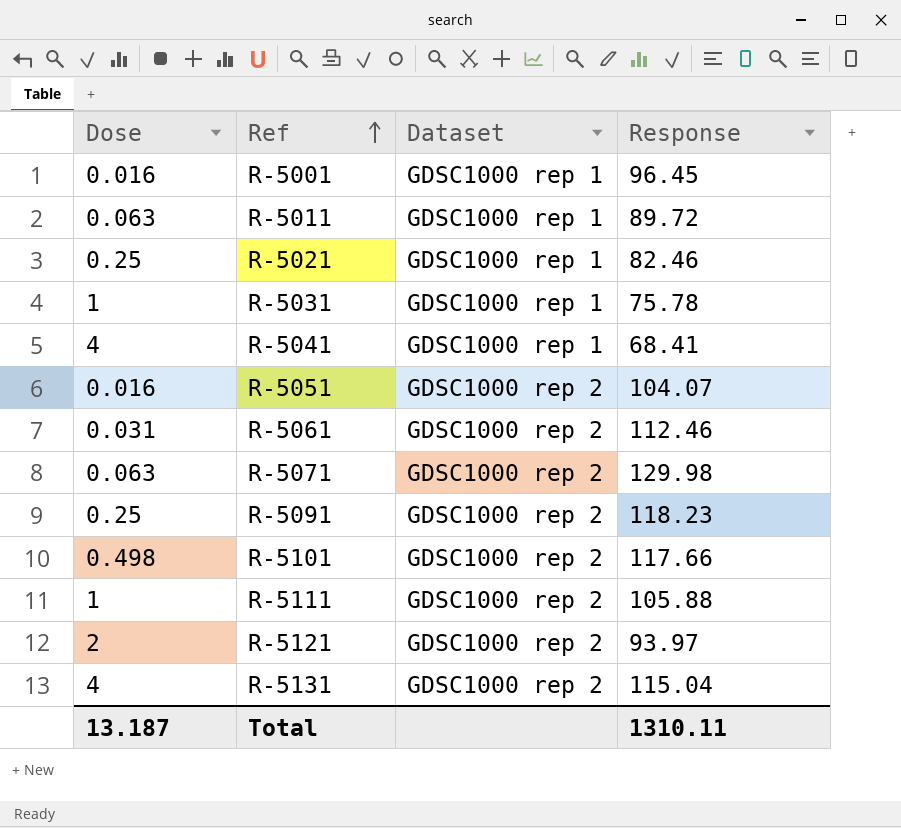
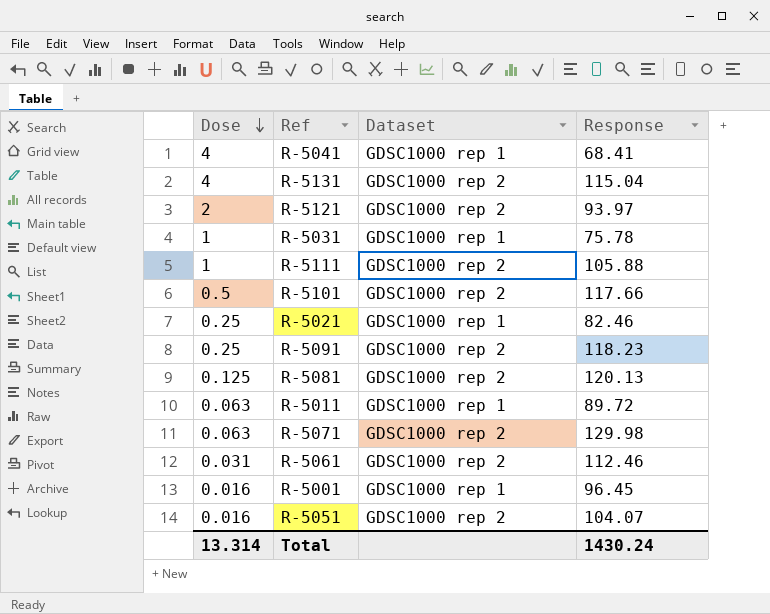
row order: Ref ascending -> Dose descending
R-5101 | Dose: 0.498 -> 0.5
row R-5081: none -> 0.125 | GDSC1000 rep 2 | 120.13
Total | Dose: 13.187 -> 13.314
Total | Response: 1310.11 -> 1430.24

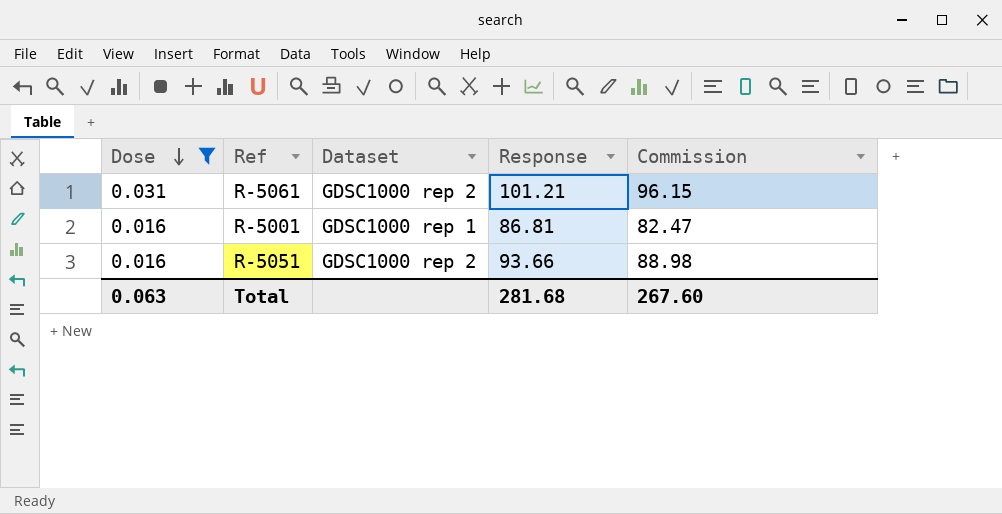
filter: none -> Dose <= 0.031
column Commission | formula: none -> [Response] * 0.95
R-5061 | Response: 112.46 -> 101.21
R-5001 | Response: 96.45 -> 86.81
R-5051 | Response: 104.07 -> 93.66
Total | Dose: 13.314 -> 0.063
Total | Response: 1430.24 -> 281.68

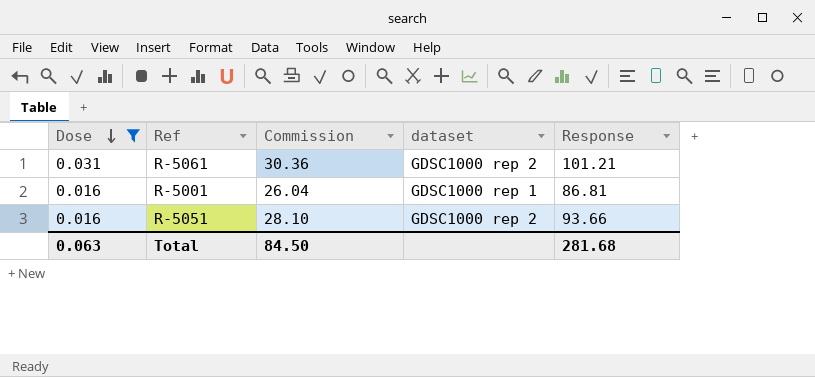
column Commission | formula: [Response] * 0.95 -> [Response] * 0.3
column Commission | position: 5 -> 3
column name: Dataset -> dataset
Total | Commission: 267.60 -> 84.50

